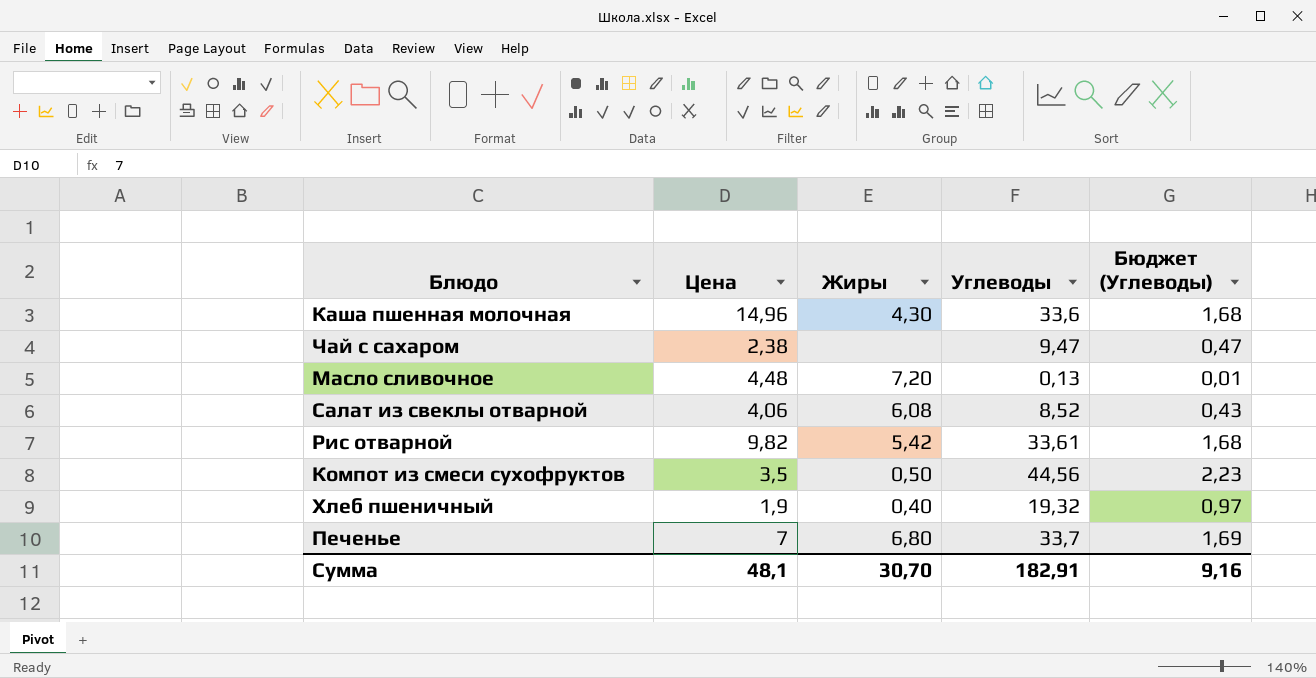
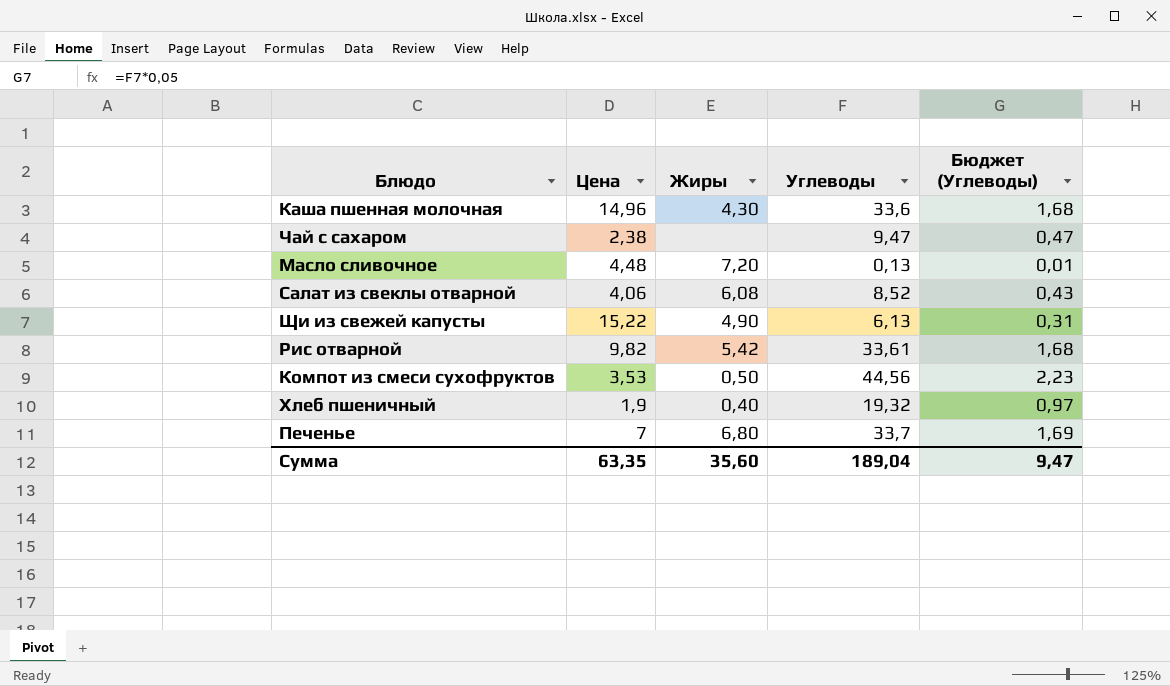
row Щи из свежей капусты: none -> 15,22 | 4,90 | 6,13 | 0,31
Компот из смеси сухофруктов | Цена: 3,5 -> 3,53
Сумма | Цена: 48,1 -> 63,35
Сумма | Жиры: 30,70 -> 35,60
Сумма | Углеводы: 182,91 -> 189,04
Сумма | Бюджет (Углеводы): 9,16 -> 9,47

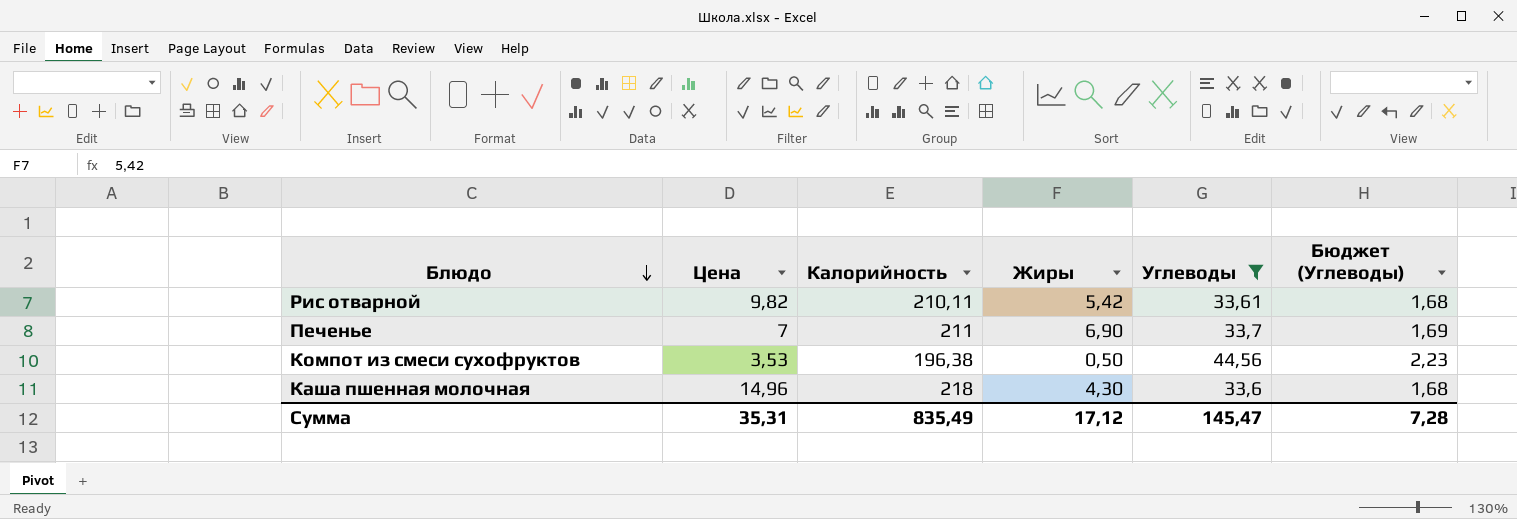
filter: none -> Углеводы >= 33,6
row order: none -> Блюдо descending
column Калорийность | position: none -> 3
Печенье | Жиры: 6,80 -> 6,90
Сумма | Цена: 63,35 -> 35,31
Сумма | Жиры: 35,60 -> 17,12
Сумма | Углеводы: 189,04 -> 145,47
Сумма | Бюджет (Углеводы): 9,47 -> 7,28

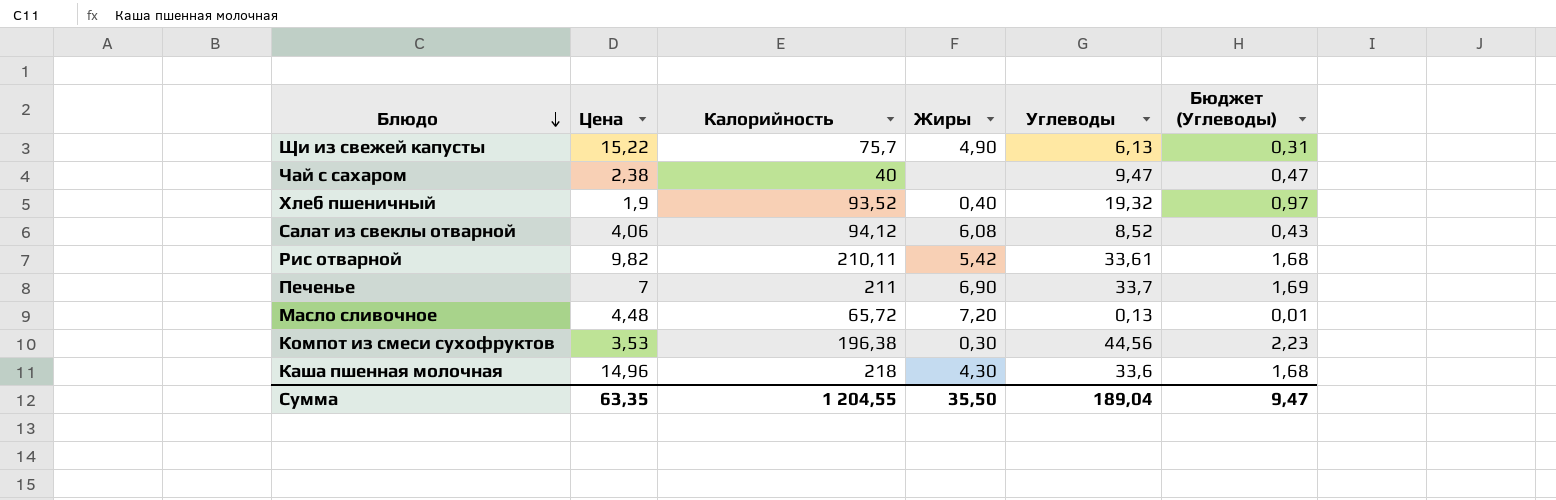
filter: Углеводы >= 33,6 -> none
Компот из смеси сухофруктов | Жиры: 0,50 -> 0,30
Сумма | Цена: 35,31 -> 63,35
Сумма | Калорийность: 835,49 -> 1 204,55
Сумма | Жиры: 17,12 -> 35,50
Сумма | Углеводы: 145,47 -> 189,04
Сумма | Бюджет (Углеводы): 7,28 -> 9,47

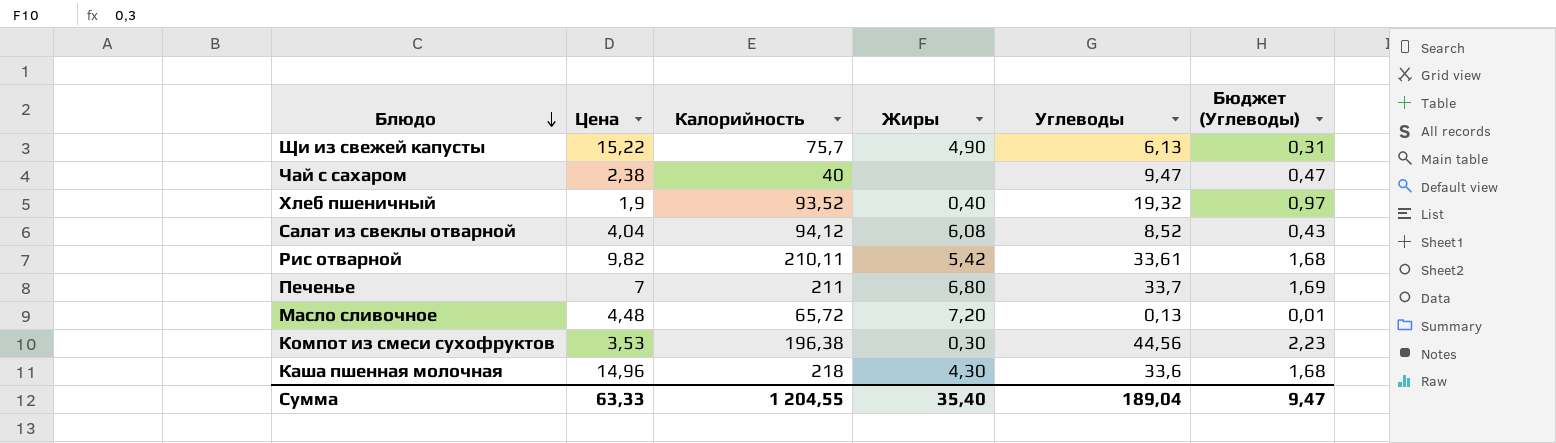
Салат из свеклы отварной | Цена: 4,06 -> 4,04
Печенье | Жиры: 6,90 -> 6,80
Сумма | Цена: 63,35 -> 63,33
Сумма | Жиры: 35,50 -> 35,40

